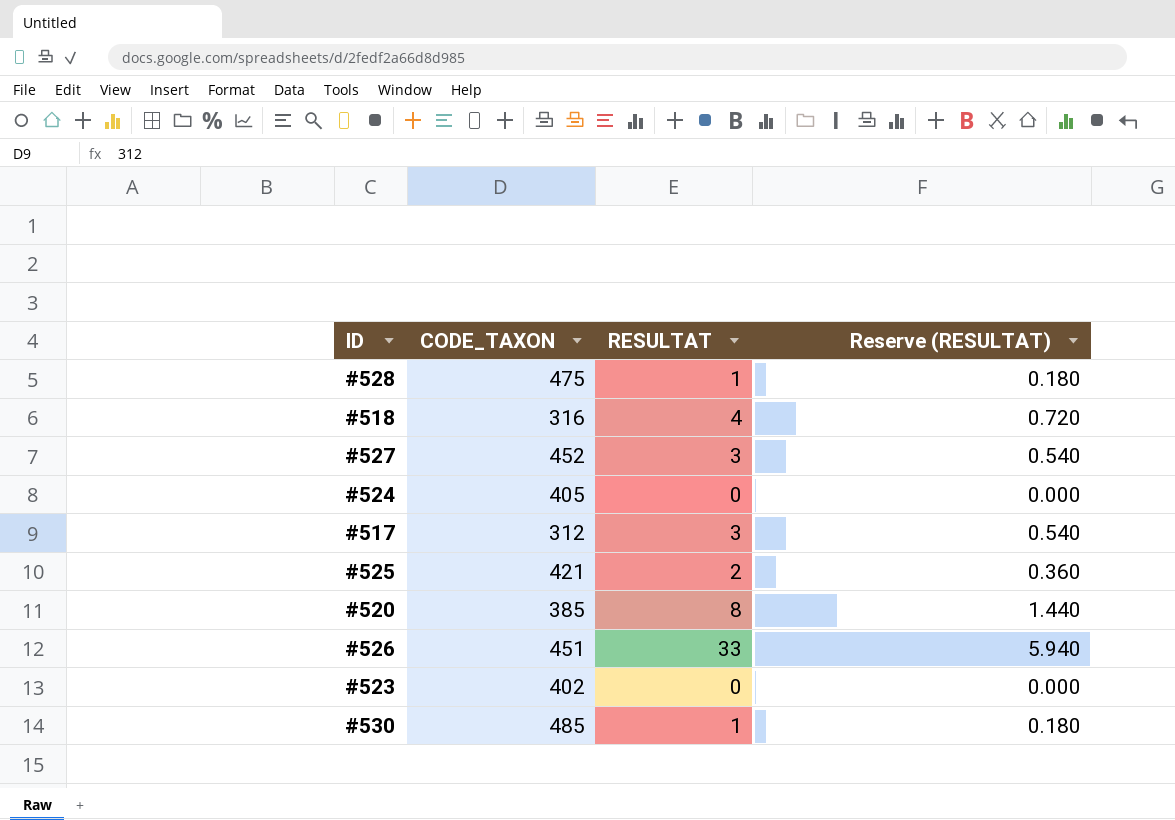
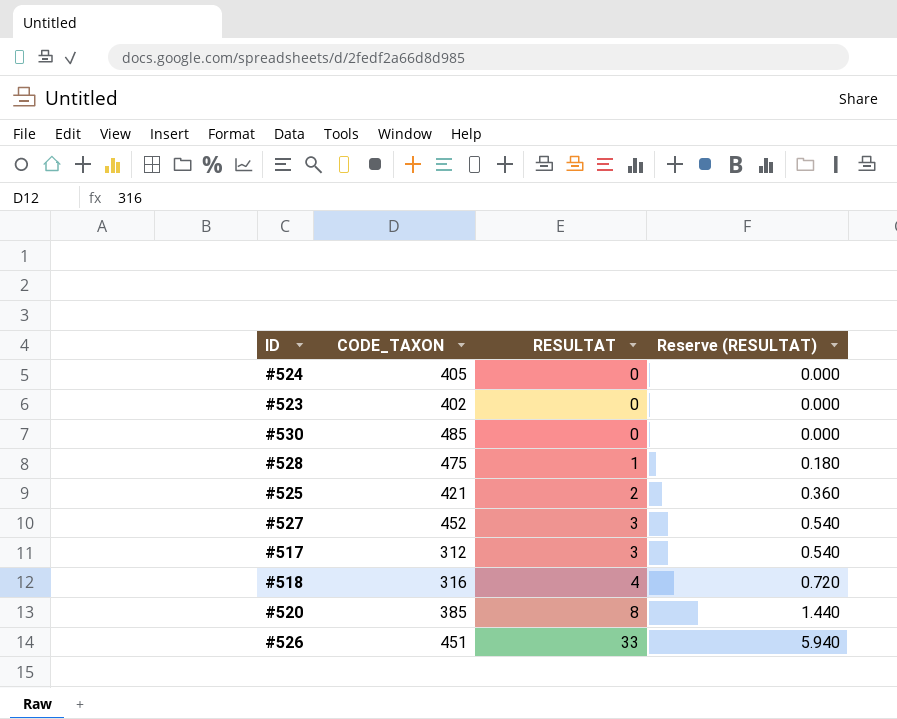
row order: none -> RESULTAT ascending
#530 | RESULTAT: 1 -> 0
#530 | Reserve (RESULTAT): 0.180 -> 0.000

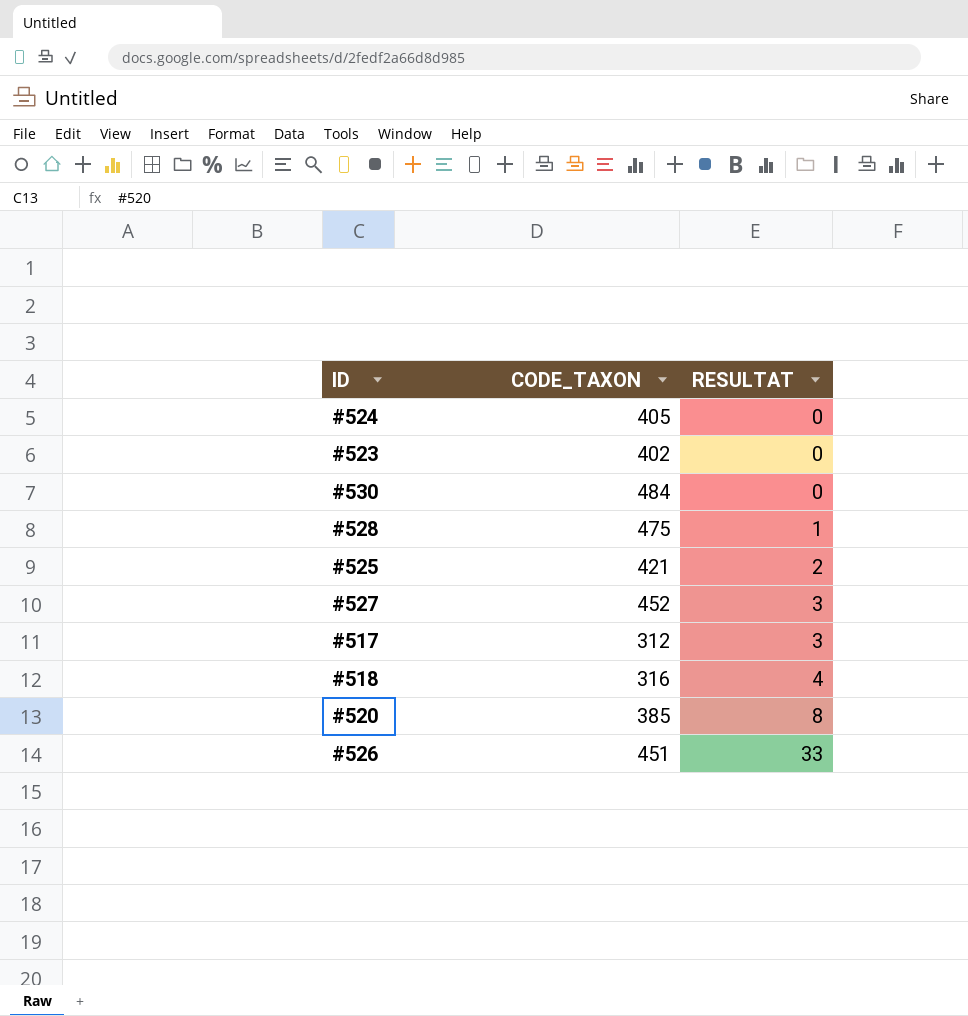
column Reserve (RESULTAT) | formula: [RESULTAT] * 0.18 -> none
#530 | CODE_TAXON: 485 -> 484

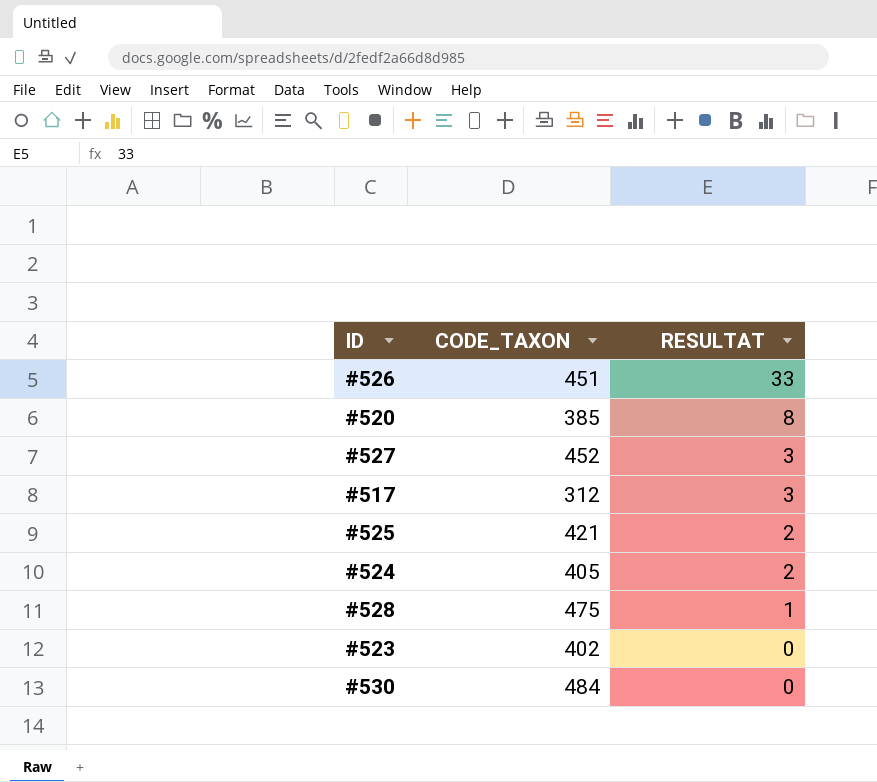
row order: RESULTAT ascending -> RESULTAT descending
row #518: 316 | 4 -> none
#524 | RESULTAT: 0 -> 2

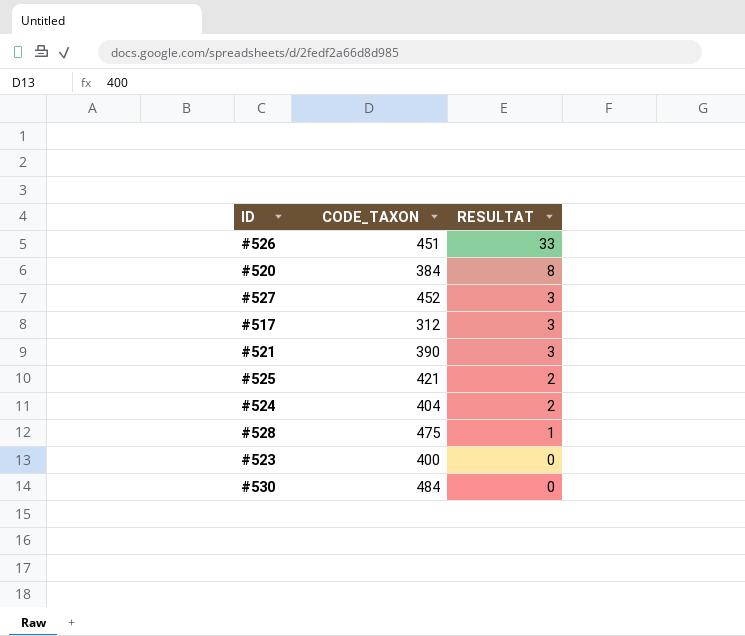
#520 | CODE_TAXON: 385 -> 384
row #521: none -> 390 | 3
#524 | CODE_TAXON: 405 -> 404
#523 | CODE_TAXON: 402 -> 400

